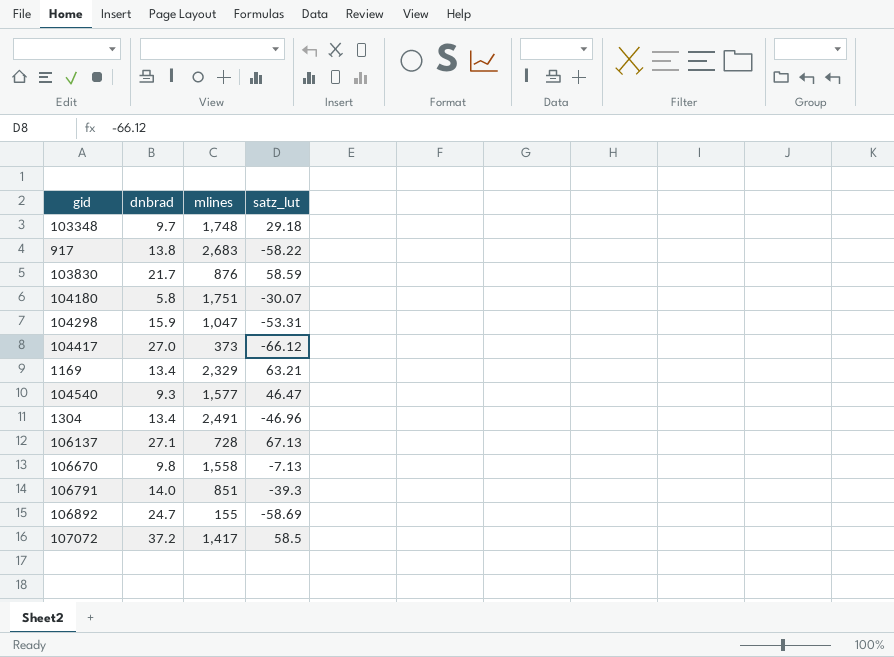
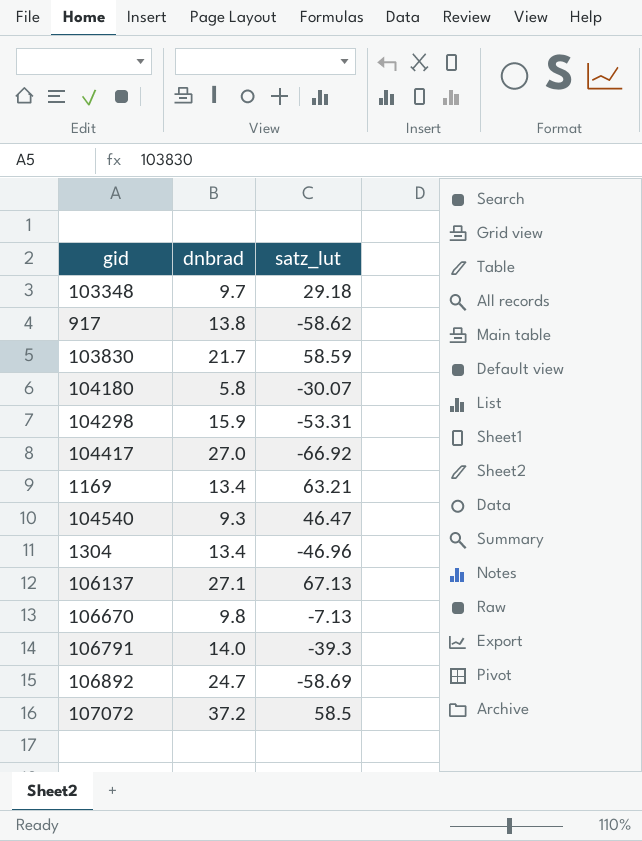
column mlines | position: 3 -> none
917 | satz_lut: -58.22 -> -58.62
104417 | satz_lut: -66.12 -> -66.92

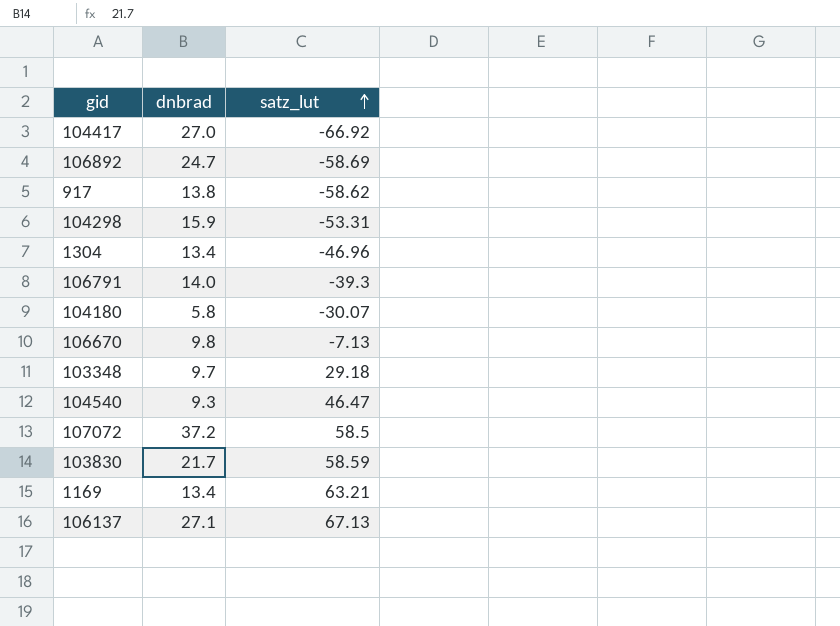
row order: none -> satz_lut ascending

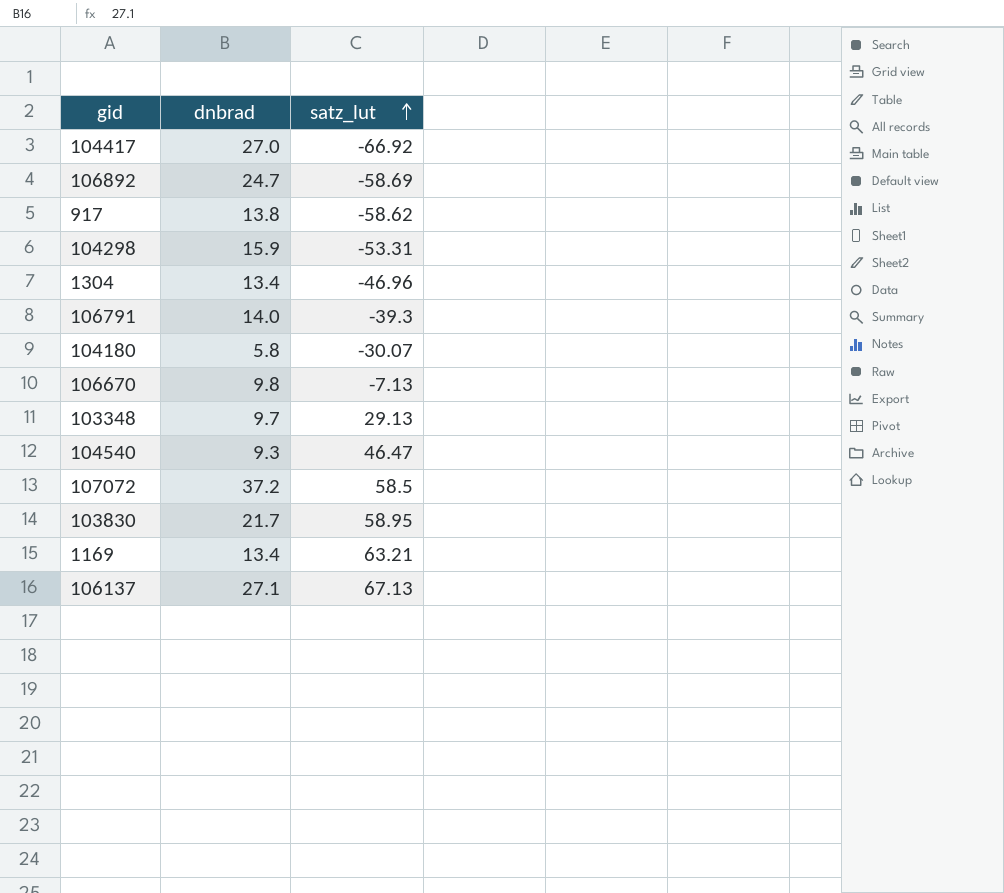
103348 | satz_lut: 29.18 -> 29.13
103830 | satz_lut: 58.59 -> 58.95

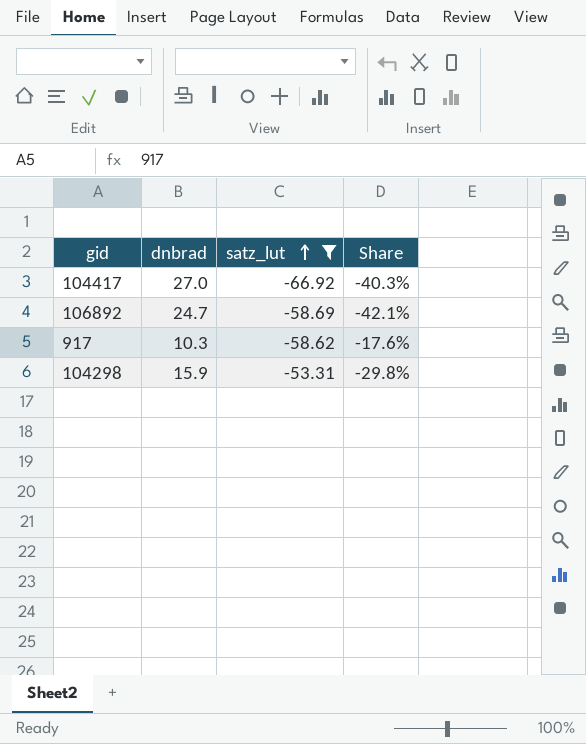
filter: none -> satz_lut <= -53.31
column Share | formula: none -> [dnbrad] / [satz_lut]
917 | dnbrad: 13.8 -> 10.3

